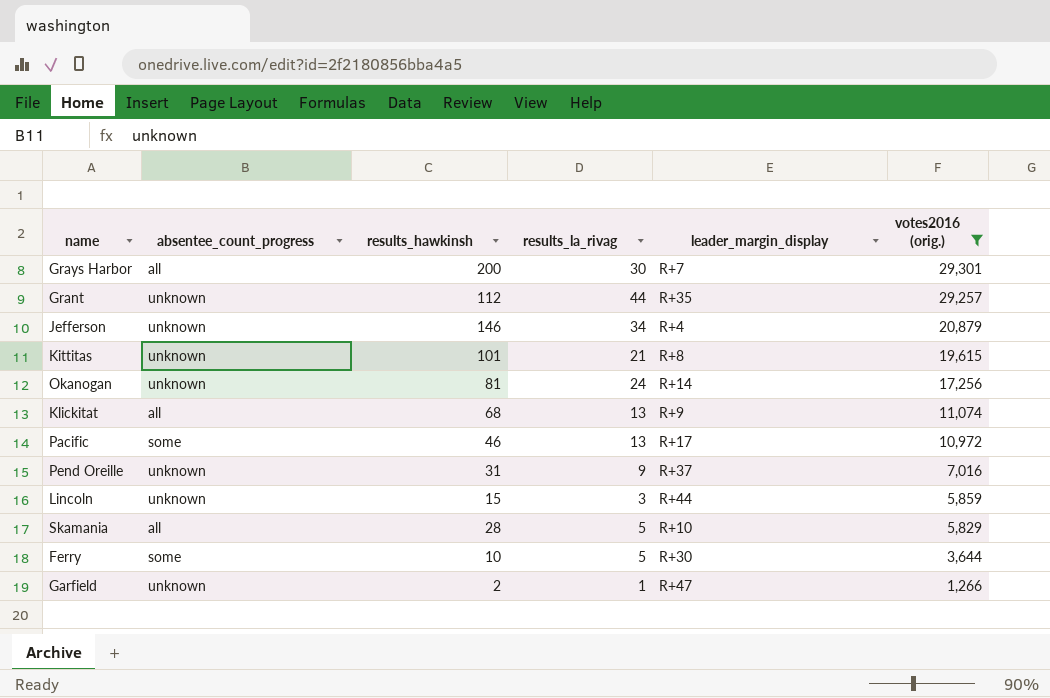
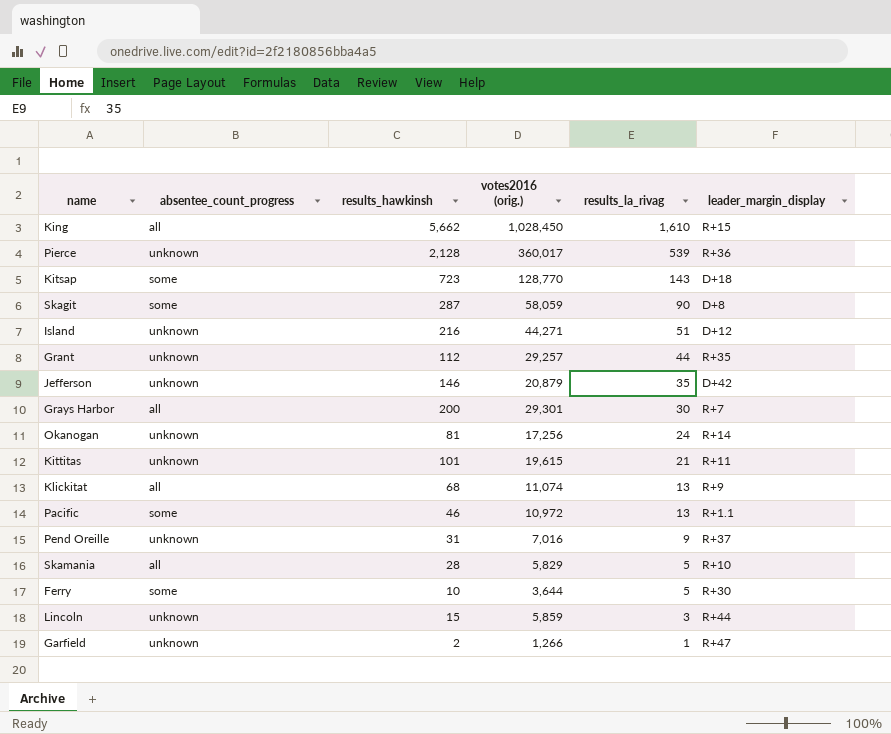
filter: votes2016 (orig.) <= 29,301 -> none
row order: votes2016 (orig.) descending -> results_la_rivag descending
column votes2016 (orig.) | position: 6 -> 4
Jefferson | results_la_rivag: 34 -> 35
Jefferson | leader_margin_display: R+4 -> D+42
Kittitas | leader_margin_display: R+8 -> R+11
Pacific | leader_margin_display: R+17 -> R+1.1

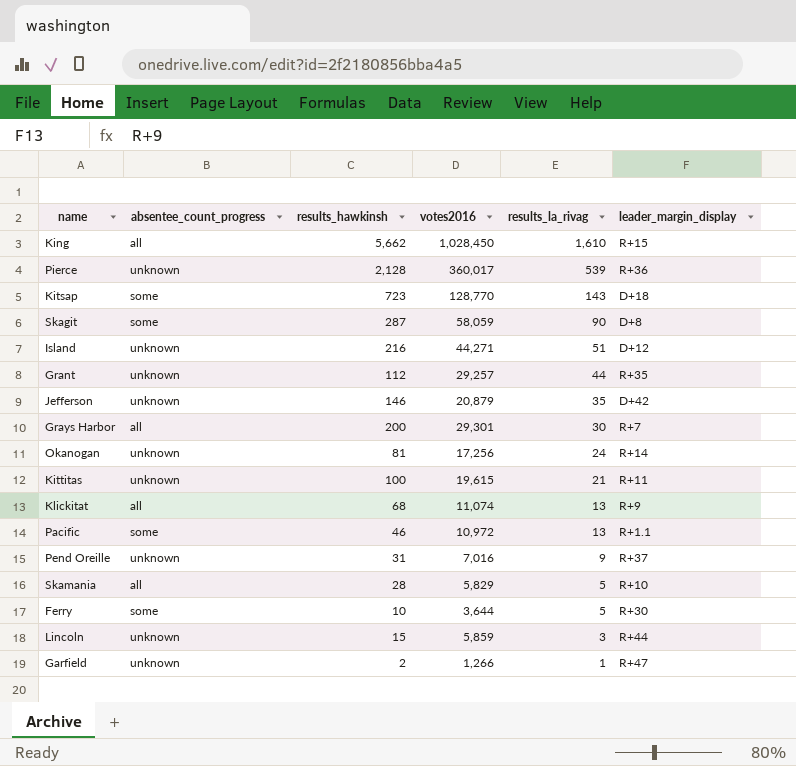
column name: votes2016 (orig.) -> votes2016
Kittitas | results_hawkinsh: 101 -> 100

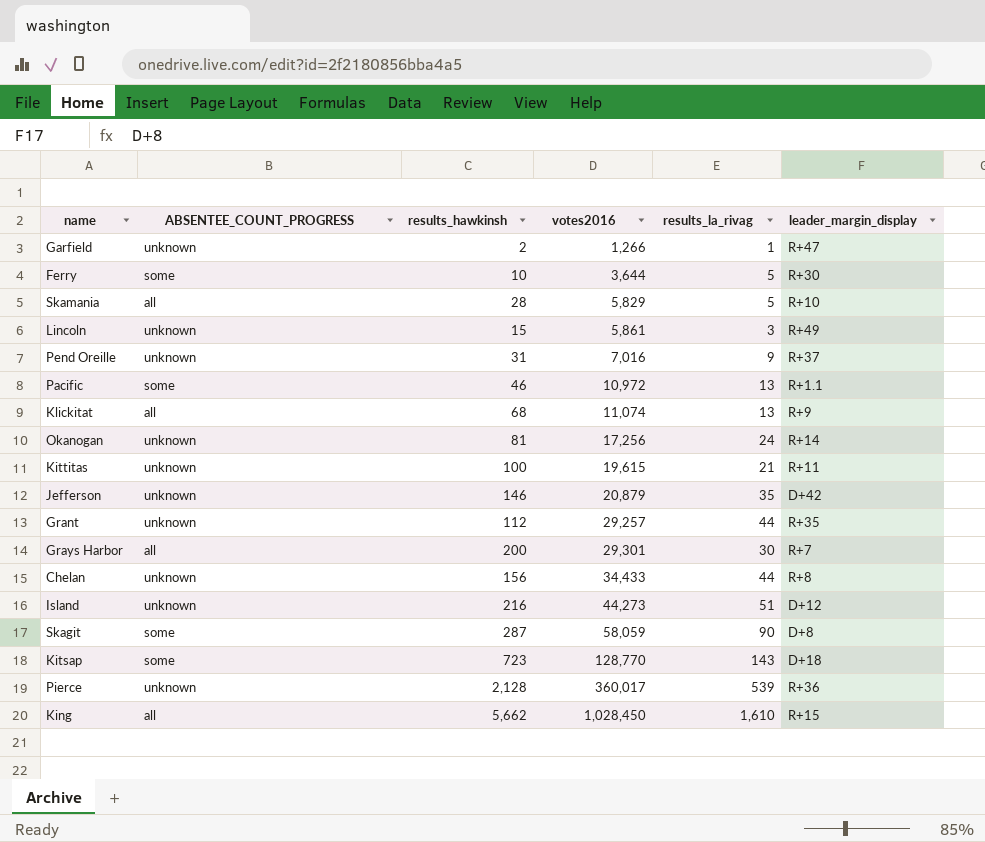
row order: results_la_rivag descending -> votes2016 ascending
column name: absentee_count_progress -> ABSENTEE_COUNT_PROGRESS
Lincoln | votes2016: 5,859 -> 5,861
Lincoln | leader_margin_display: R+44 -> R+49
row Chelan: none -> unknown | 156 | 34,433 | 44 | R+8
Island | votes2016: 44,271 -> 44,273

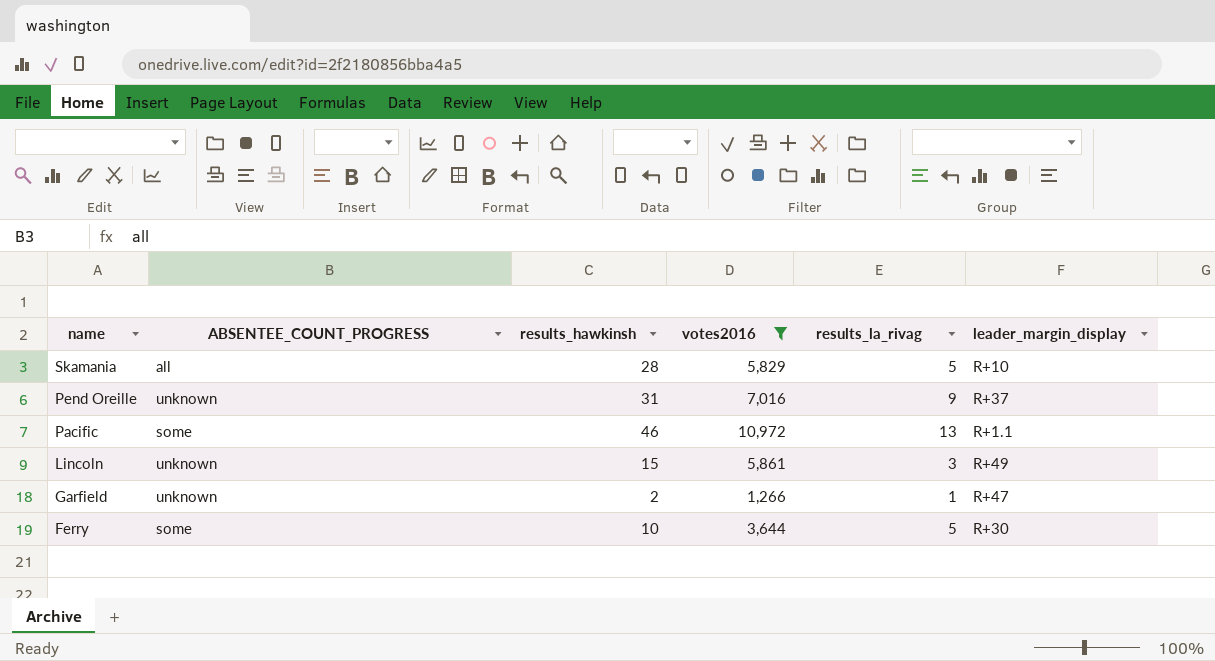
filter: none -> votes2016 <= 10,972
row order: votes2016 ascending -> name descending

